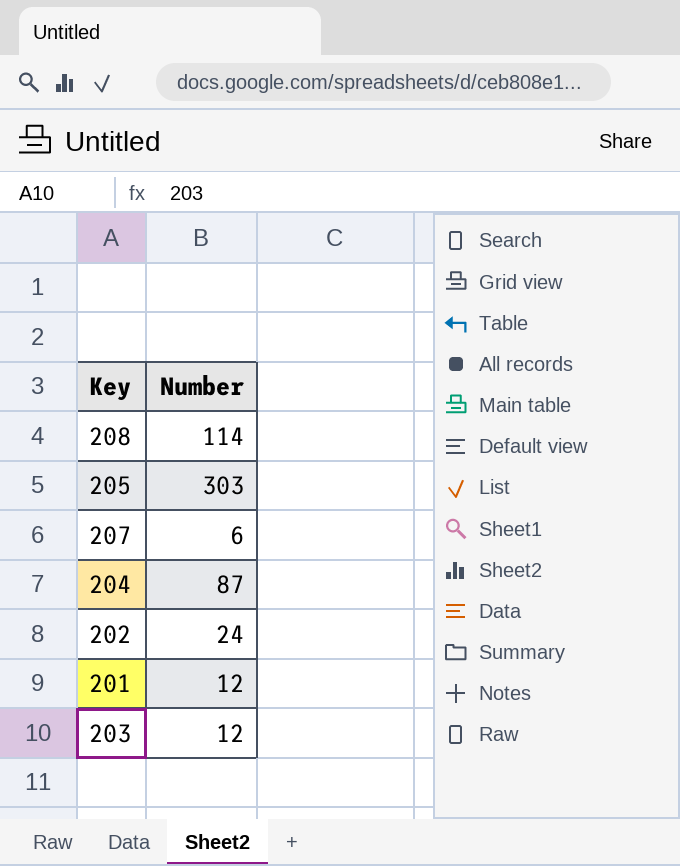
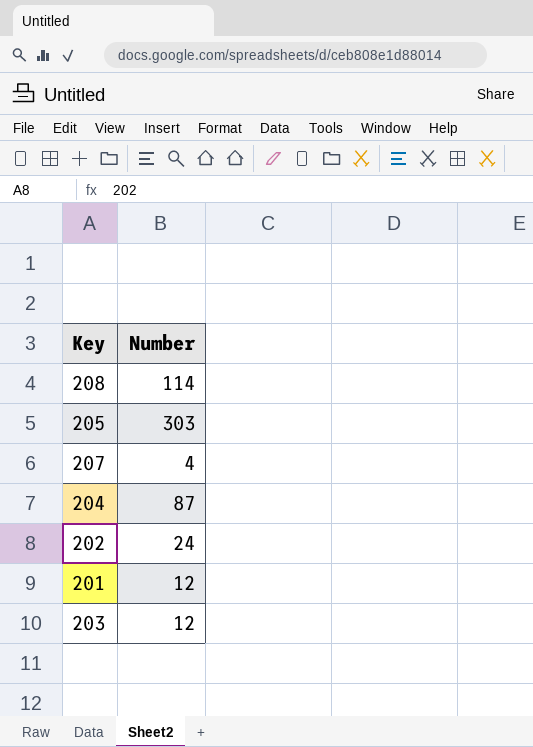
207 | Number: 6 -> 4

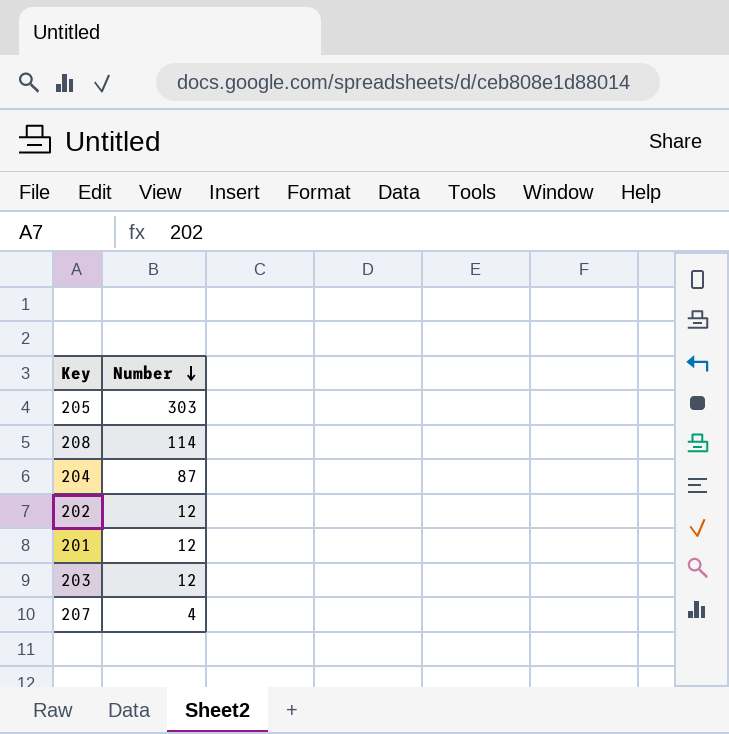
row order: none -> Number descending
202 | Number: 24 -> 12

